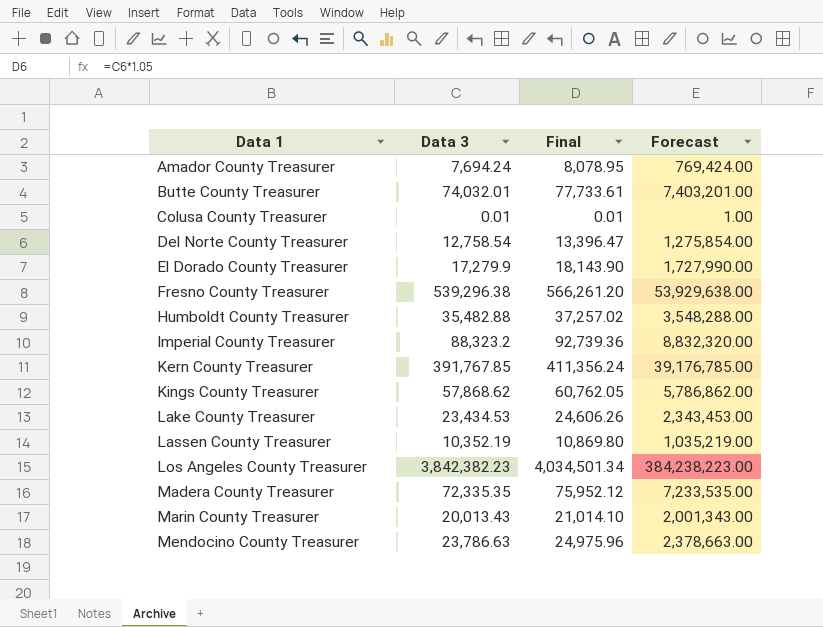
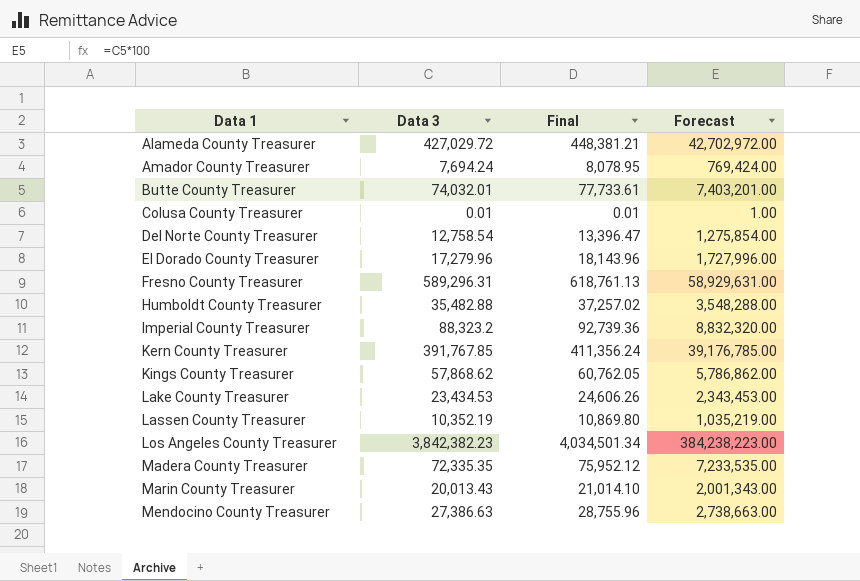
row Alameda County Treasurer: none -> 427,029.72 | 448,381.21 | 42,702,972.00
El Dorado County Treasurer | Data 3: 17,279.9 -> 17,279.96
El Dorado County Treasurer | Final: 18,143.90 -> 18,143.96
El Dorado County Treasurer | Forecast: 1,727,990.00 -> 1,727,996.00
Fresno County Treasurer | Data 3: 539,296.38 -> 589,296.31
Fresno County Treasurer | Final: 566,261.20 -> 618,761.13
Fresno County Treasurer | Forecast: 53,929,638.00 -> 58,929,631.00
Mendocino County Treasurer | Data 3: 23,786.63 -> 27,386.63
Mendocino County Treasurer | Final: 24,975.96 -> 28,755.96
Mendocino County Treasurer | Forecast: 2,378,663.00 -> 2,738,663.00

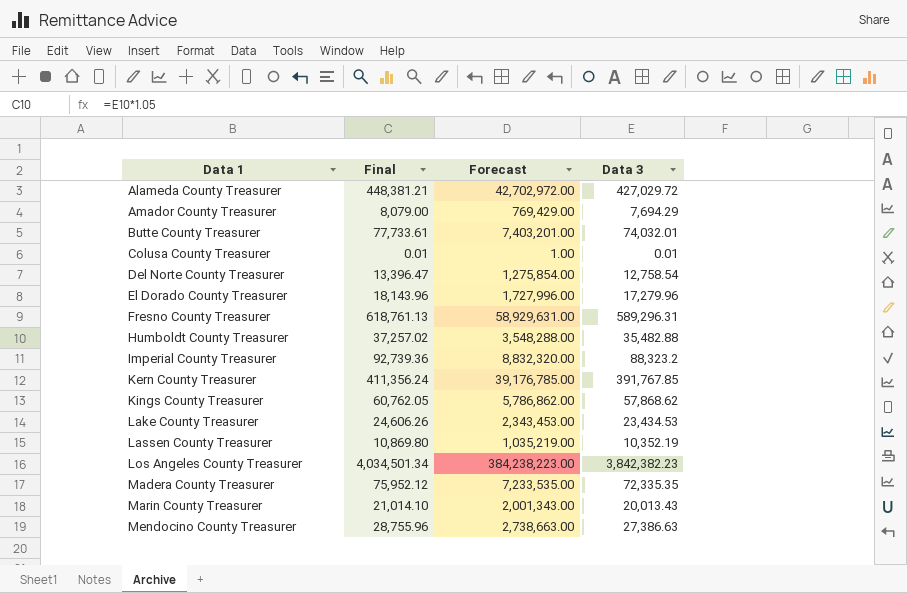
column Data 3 | position: 2 -> 4
Amador County Treasurer | Final: 8,078.95 -> 8,079.00
Amador County Treasurer | Forecast: 769,424.00 -> 769,429.00
Amador County Treasurer | Data 3: 7,694.24 -> 7,694.29

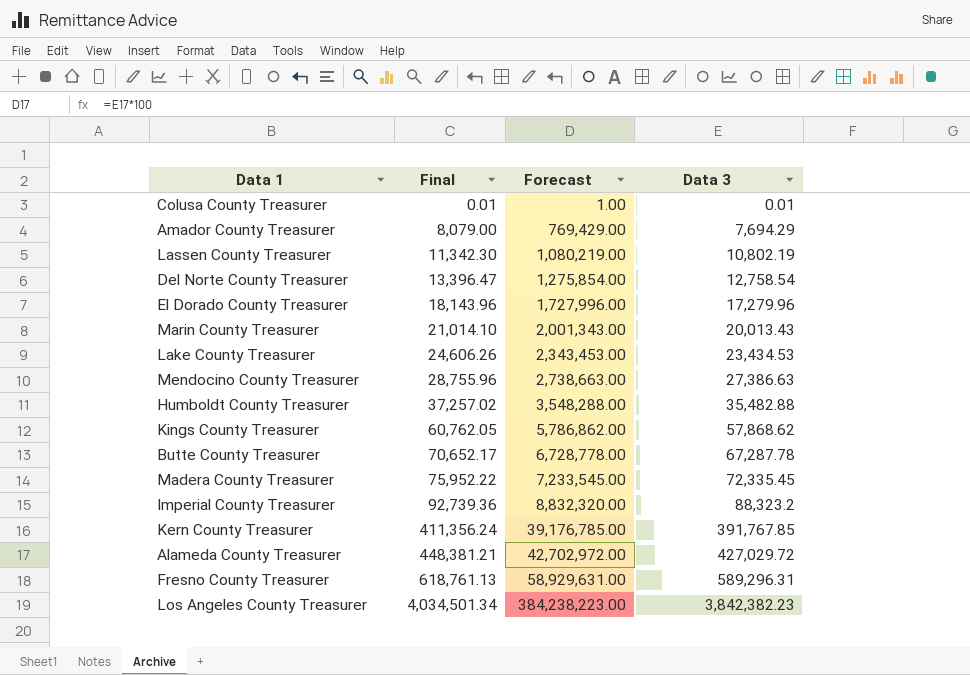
row order: Data 1 ascending -> Final ascending
Lassen County Treasurer | Final: 10,869.80 -> 11,342.30
Lassen County Treasurer | Forecast: 1,035,219.00 -> 1,080,219.00
Lassen County Treasurer | Data 3: 10,352.19 -> 10,802.19
Butte County Treasurer | Final: 77,733.61 -> 70,652.17
Butte County Treasurer | Forecast: 7,403,201.00 -> 6,728,778.00
Butte County Treasurer | Data 3: 74,032.01 -> 67,287.78
Madera County Treasurer | Final: 75,952.12 -> 75,952.22
Madera County Treasurer | Forecast: 7,233,535.00 -> 7,233,545.00
Madera County Treasurer | Data 3: 72,335.35 -> 72,335.45

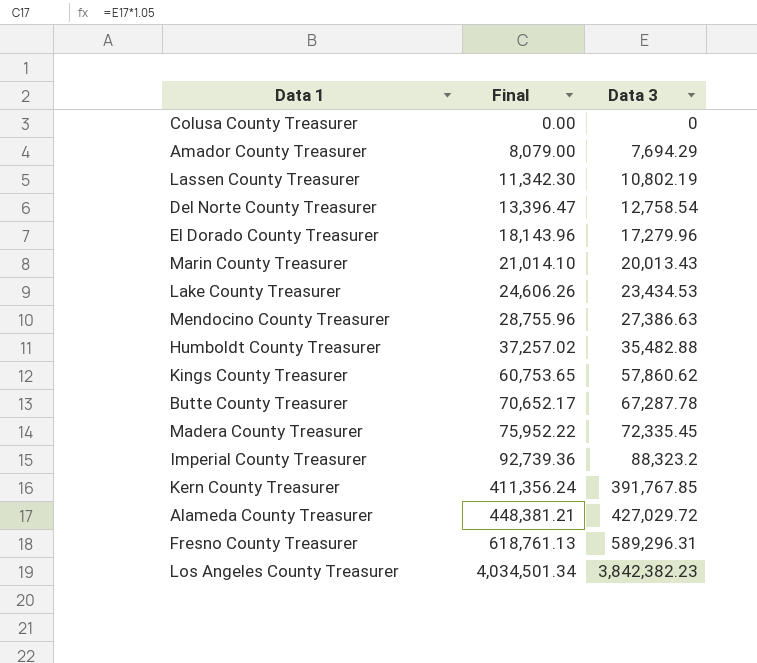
column Forecast | formula: [Data 3] * 100 -> none
Colusa County Treasurer | Final: 0.01 -> 0.00
Colusa County Treasurer | Data 3: 0.01 -> 0
Kings County Treasurer | Final: 60,762.05 -> 60,753.65
Kings County Treasurer | Data 3: 57,868.62 -> 57,860.62

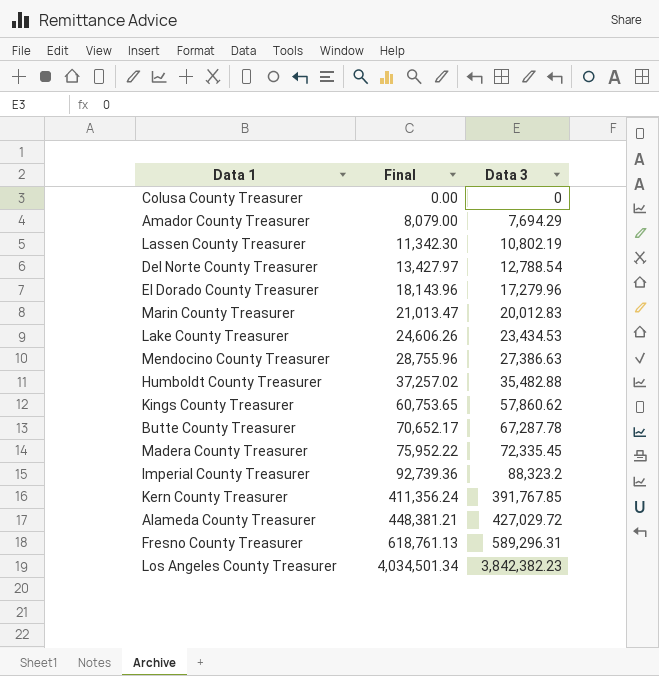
Del Norte County Treasurer | Final: 13,396.47 -> 13,427.97
Del Norte County Treasurer | Data 3: 12,758.54 -> 12,788.54
Marin County Treasurer | Final: 21,014.10 -> 21,013.47
Marin County Treasurer | Data 3: 20,013.43 -> 20,012.83

